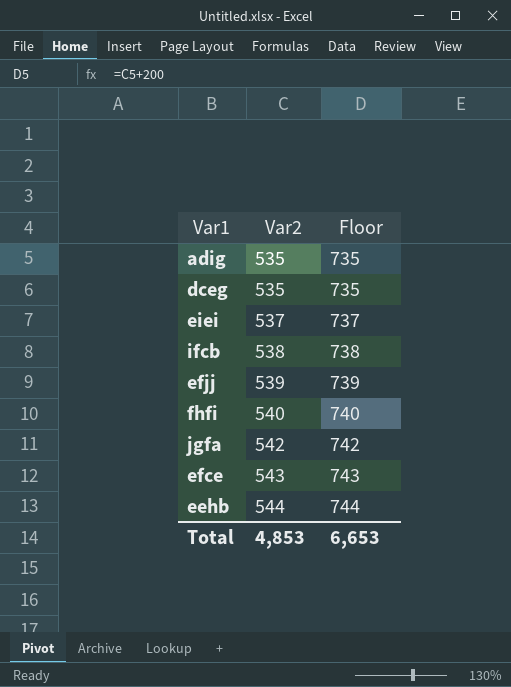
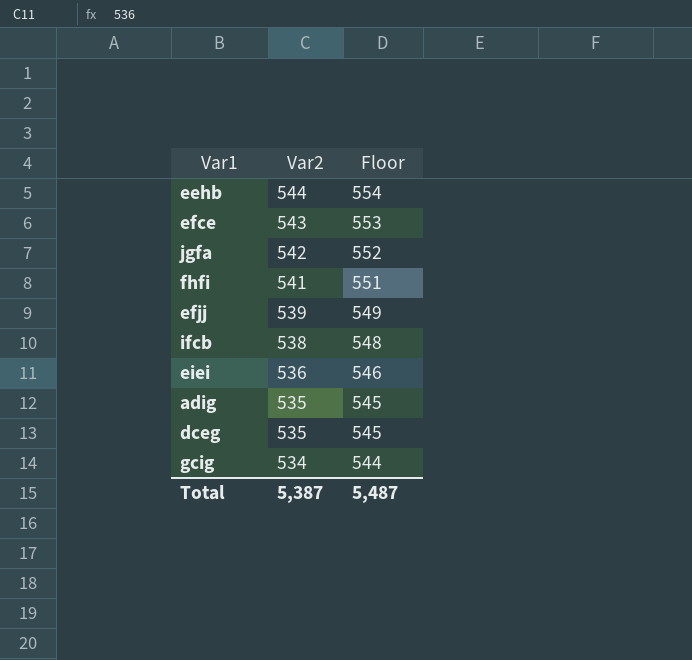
row order: Var2 ascending -> Var2 descending
column Floor | formula: [Var2] + 200 -> [Var2] + 10
fhfi | Var2: 540 -> 541
eiei | Var2: 537 -> 536
row gcig: none -> 534 | 544
Total | Var2: 4,853 -> 5,387
Total | Floor: 6,653 -> 5,487

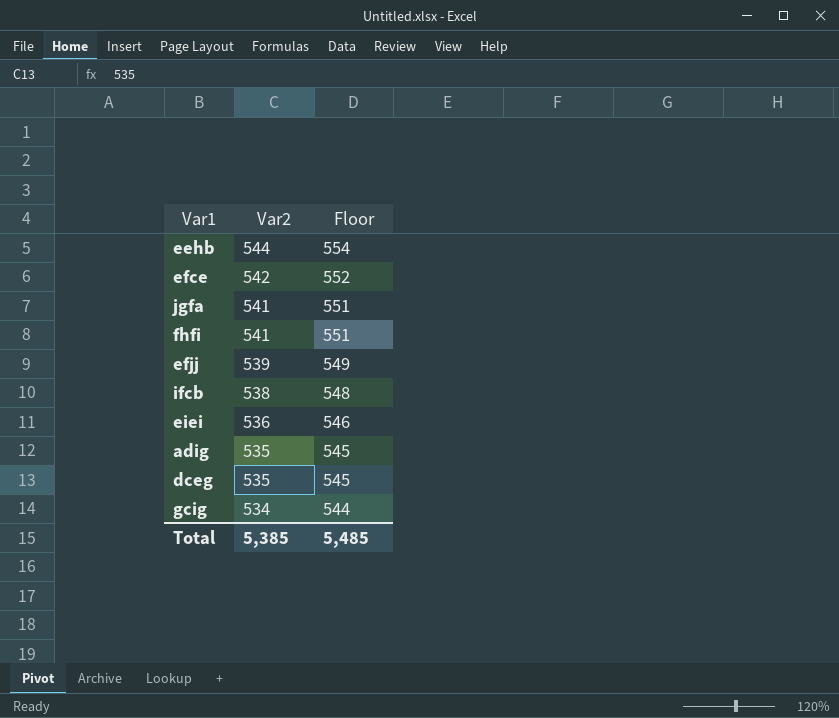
efce | Var2: 543 -> 542
efce | Floor: 553 -> 552
jgfa | Var2: 542 -> 541
jgfa | Floor: 552 -> 551
Total | Var2: 5,387 -> 5,385
Total | Floor: 5,487 -> 5,485

